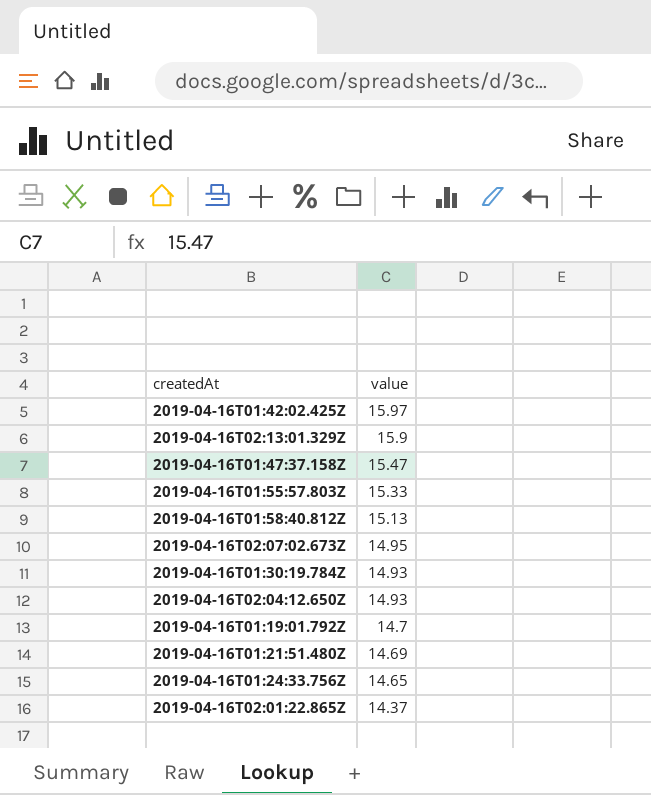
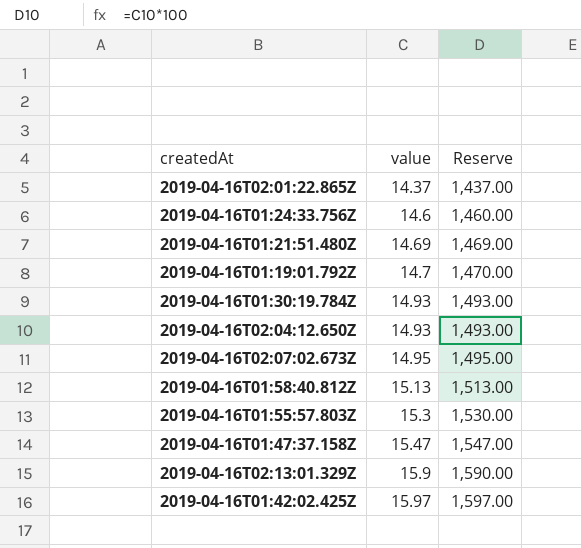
row order: value descending -> value ascending
column Reserve | formula: none -> [value] * 100
2019-04-16T01:24:33.756Z | value: 14.65 -> 14.6
2019-04-16T01:55:57.803Z | value: 15.33 -> 15.3

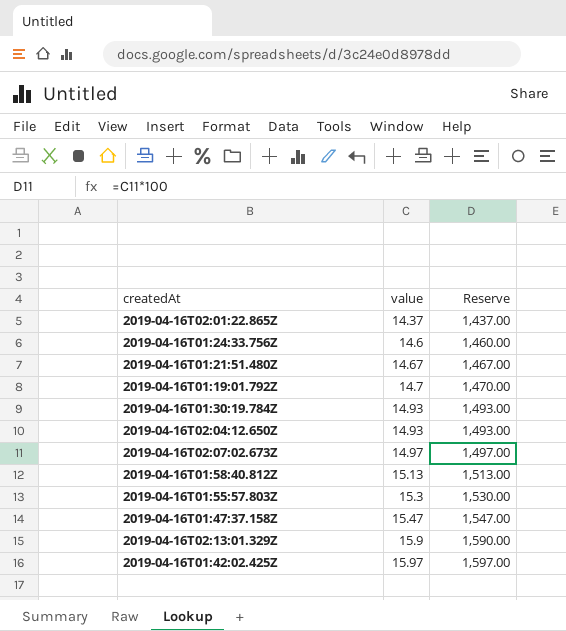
2019-04-16T01:21:51.480Z | value: 14.69 -> 14.67
2019-04-16T01:21:51.480Z | Reserve: 1,469.00 -> 1,467.00
2019-04-16T02:07:02.673Z | value: 14.95 -> 14.97
2019-04-16T02:07:02.673Z | Reserve: 1,495.00 -> 1,497.00

